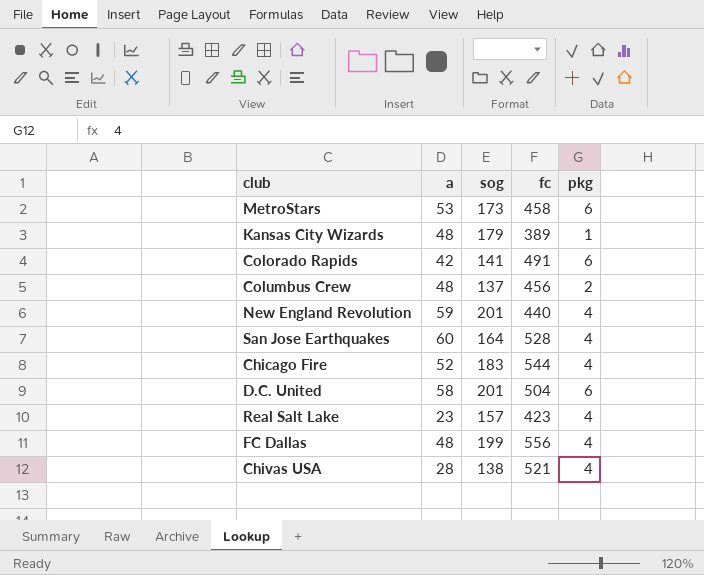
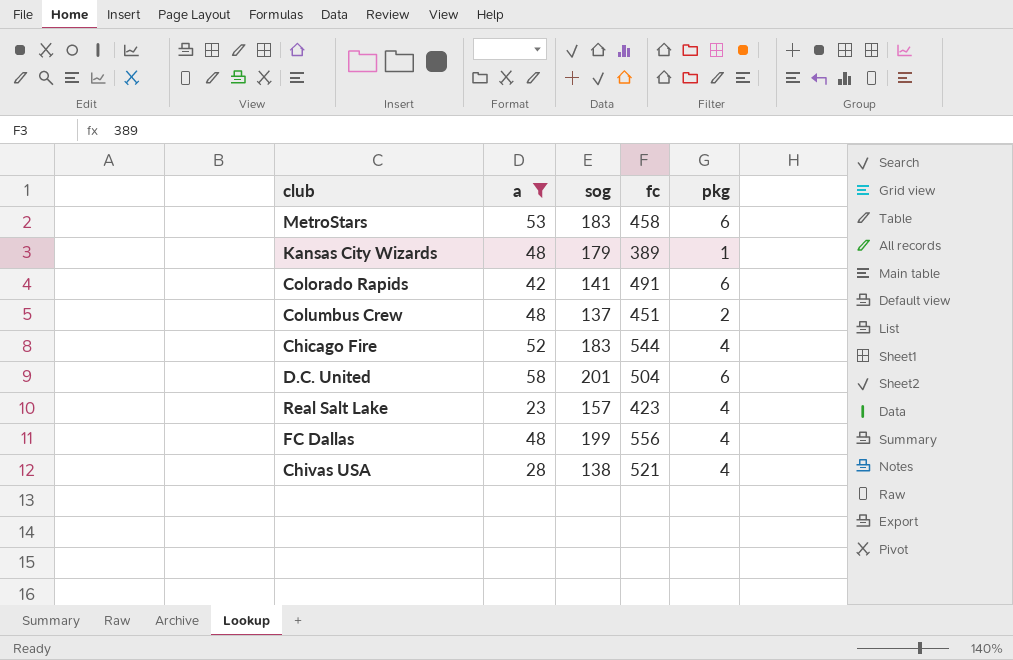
filter: none -> a <= 58
MetroStars | sog: 173 -> 183
Columbus Crew | fc: 456 -> 451

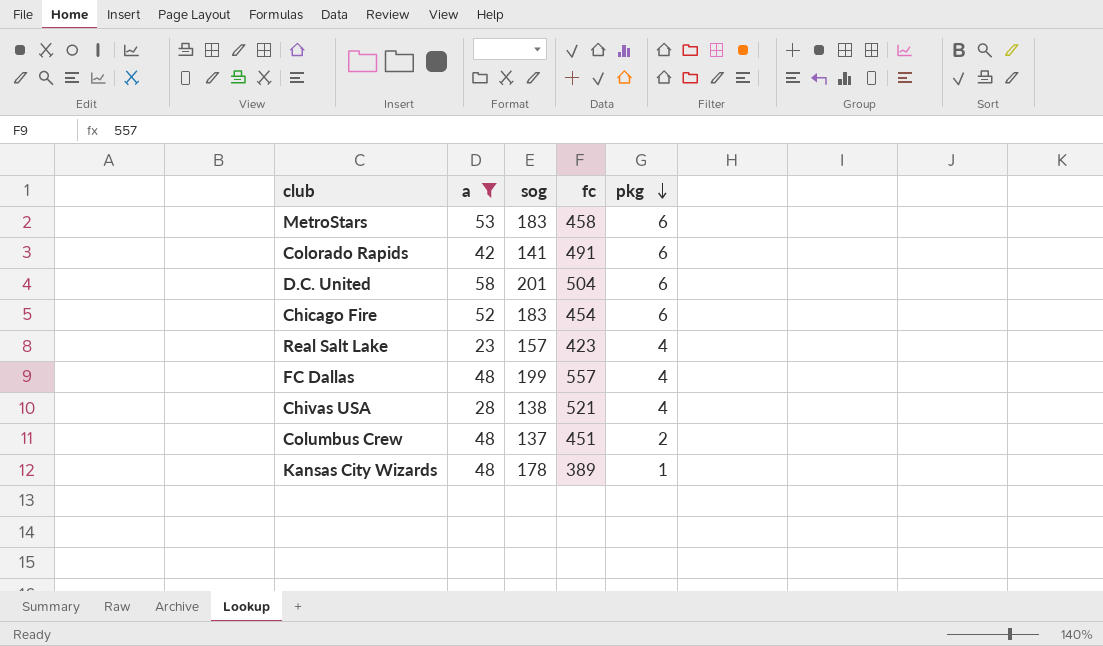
row order: none -> pkg descending
Chicago Fire | fc: 544 -> 454
Chicago Fire | pkg: 4 -> 6
FC Dallas | fc: 556 -> 557
Kansas City Wizards | sog: 179 -> 178

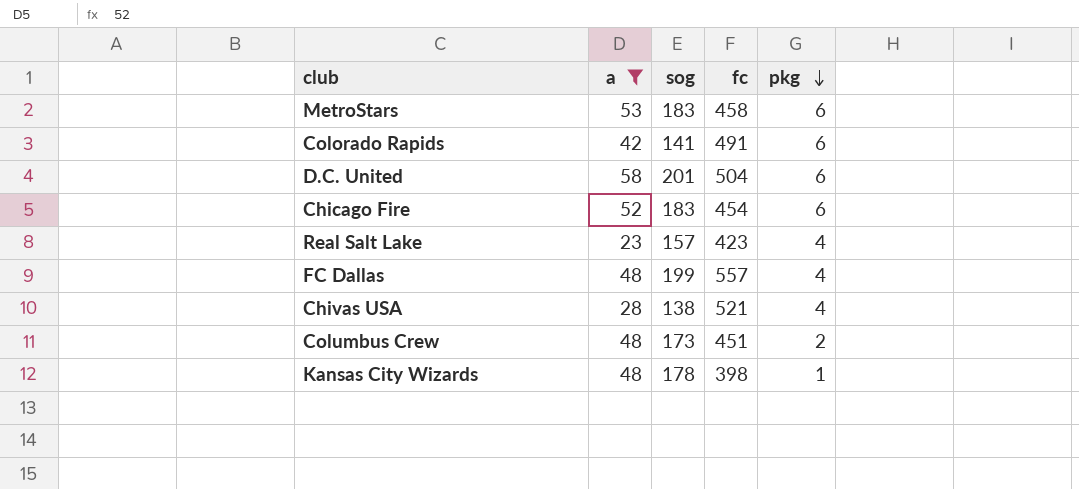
Columbus Crew | sog: 137 -> 173
Kansas City Wizards | fc: 389 -> 398

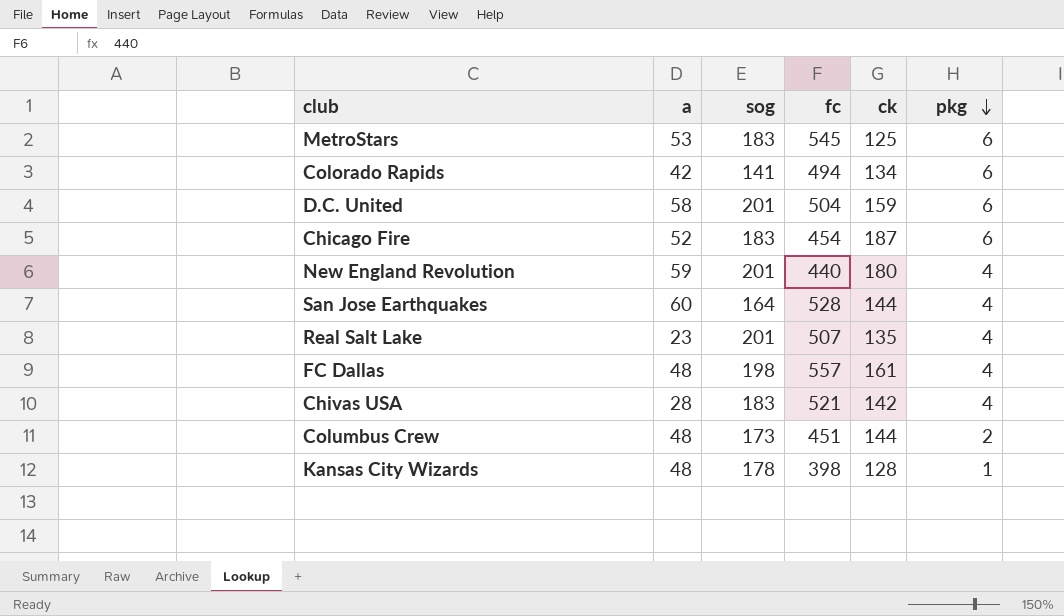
filter: a <= 58 -> none
column ck | position: none -> 5
MetroStars | fc: 458 -> 545
Colorado Rapids | fc: 491 -> 494
Real Salt Lake | sog: 157 -> 201
Real Salt Lake | fc: 423 -> 507
FC Dallas | sog: 199 -> 198
Chivas USA | sog: 138 -> 183

